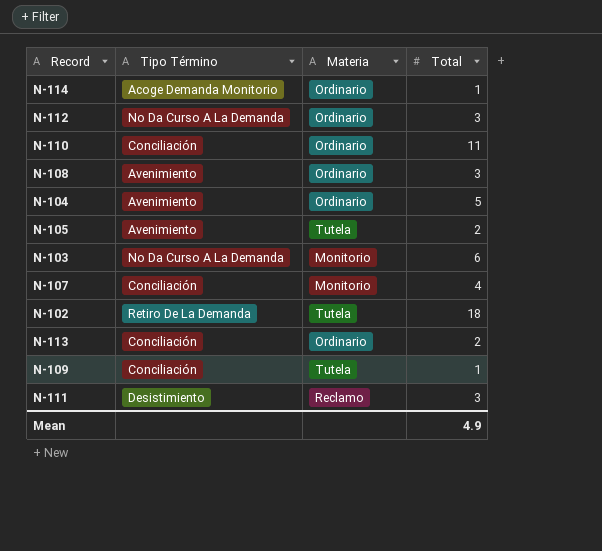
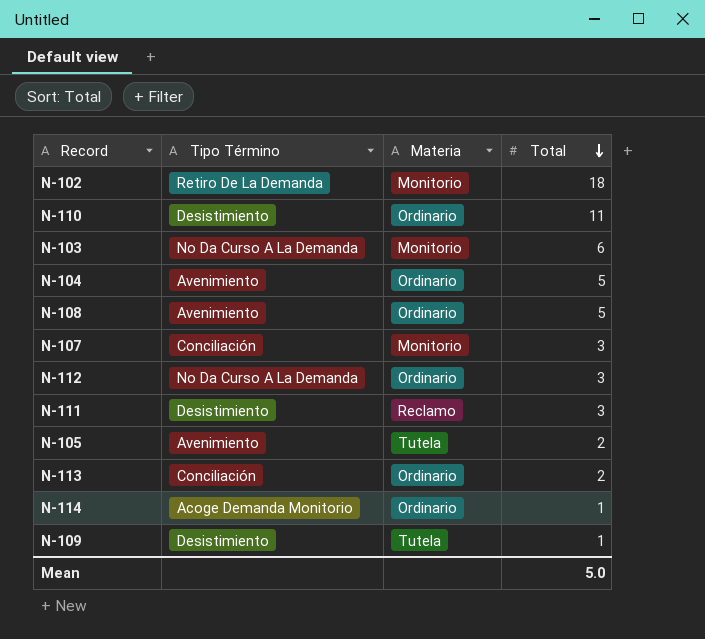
row order: none -> Total descending
N-102 | Materia: Tutela -> Monitorio
N-110 | Tipo Término: Conciliación -> Desistimiento
N-108 | Total: 3 -> 5
N-107 | Total: 4 -> 3
N-109 | Tipo Término: Conciliación -> Desistimiento
Mean | Total: 4.9 -> 5.0

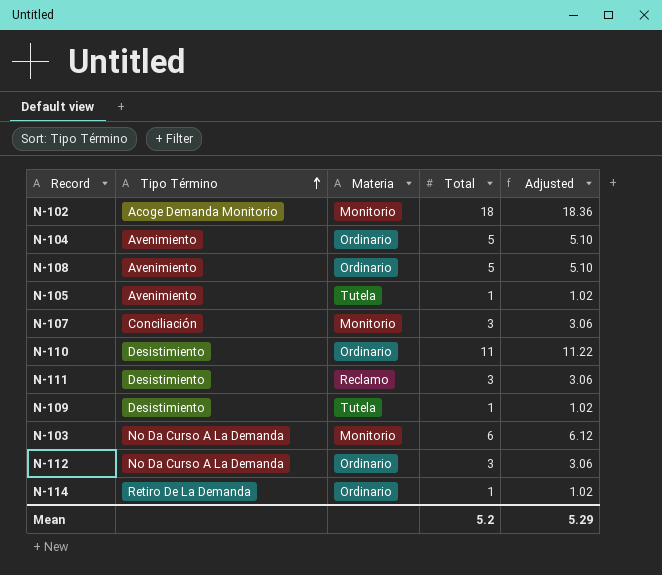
row order: Total descending -> Tipo Término ascending
column Adjusted | formula: none -> [Total] * 1.02
row N-113: Conciliación | Ordinario | 2 -> none
N-102 | Tipo Término: Retiro De La Demanda -> Acoge Demanda Monitorio
N-105 | Total: 2 -> 1
N-114 | Tipo Término: Acoge Demanda Monitorio -> Retiro De La Demanda
Mean | Total: 5.0 -> 5.2

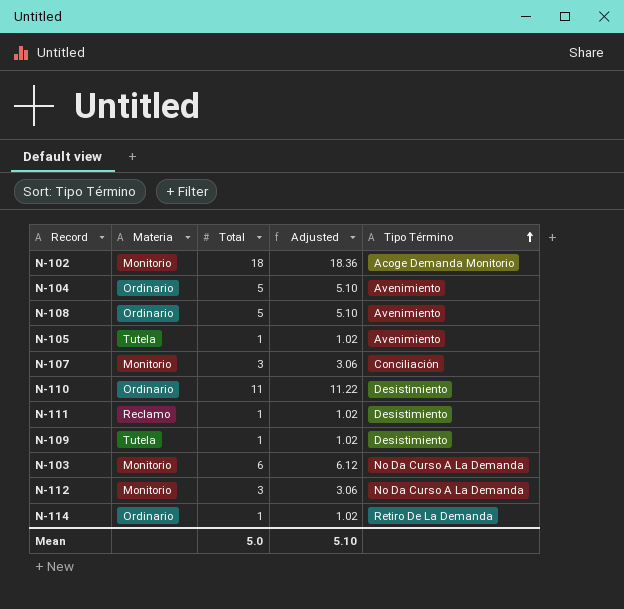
column Tipo Término | position: 2 -> 5
N-111 | Total: 3 -> 1
N-111 | Adjusted: 3.06 -> 1.02
N-112 | Materia: Ordinario -> Monitorio
Mean | Total: 5.2 -> 5.0
Mean | Adjusted: 5.29 -> 5.10

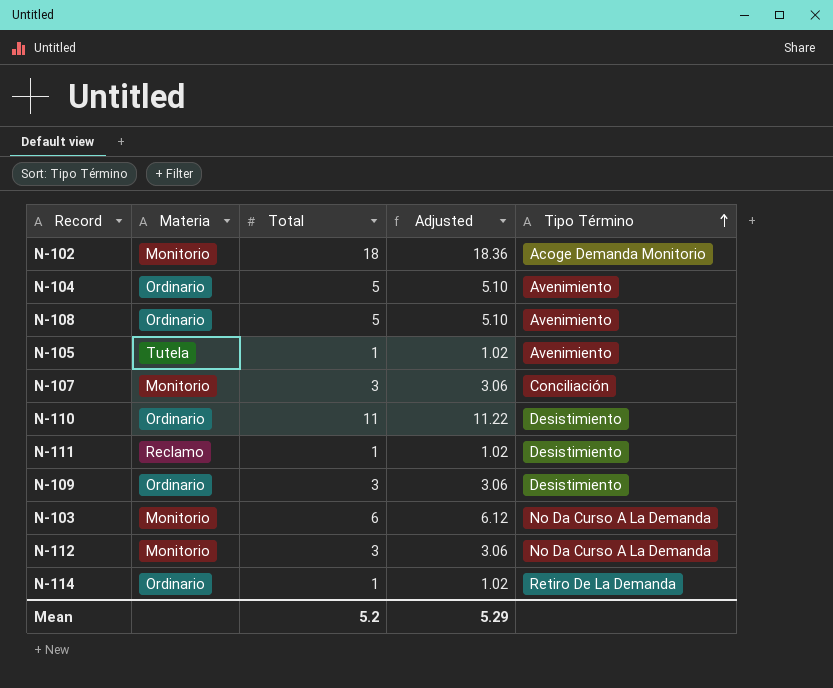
N-109 | Materia: Tutela -> Ordinario
N-109 | Total: 1 -> 3
N-109 | Adjusted: 1.02 -> 3.06
Mean | Total: 5.0 -> 5.2
Mean | Adjusted: 5.10 -> 5.29

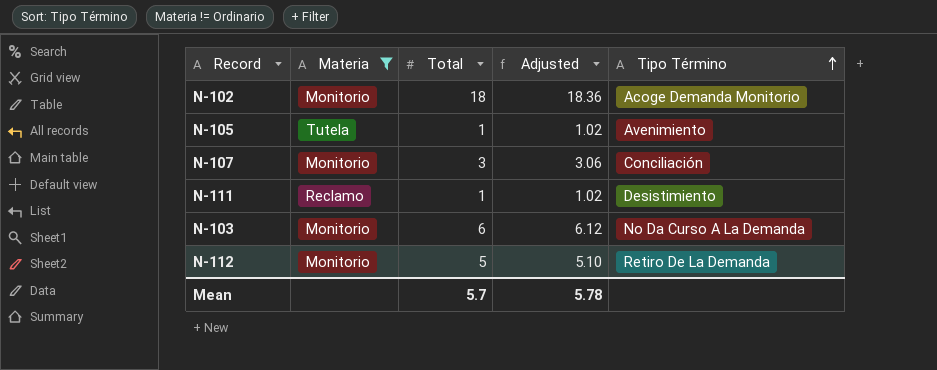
filter: none -> Materia != Ordinario
N-112 | Total: 3 -> 5
N-112 | Adjusted: 3.06 -> 5.10
N-112 | Tipo Término: No Da Curso A La Demanda -> Retiro De La Demanda
Mean | Total: 5.2 -> 5.7
Mean | Adjusted: 5.29 -> 5.78

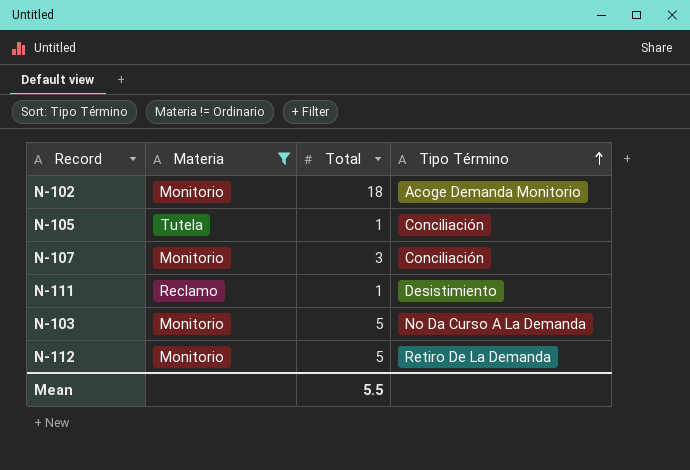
column Adjusted | formula: [Total] * 1.02 -> none
N-105 | Tipo Término: Avenimiento -> Conciliación
N-103 | Total: 6 -> 5
Mean | Total: 5.7 -> 5.5

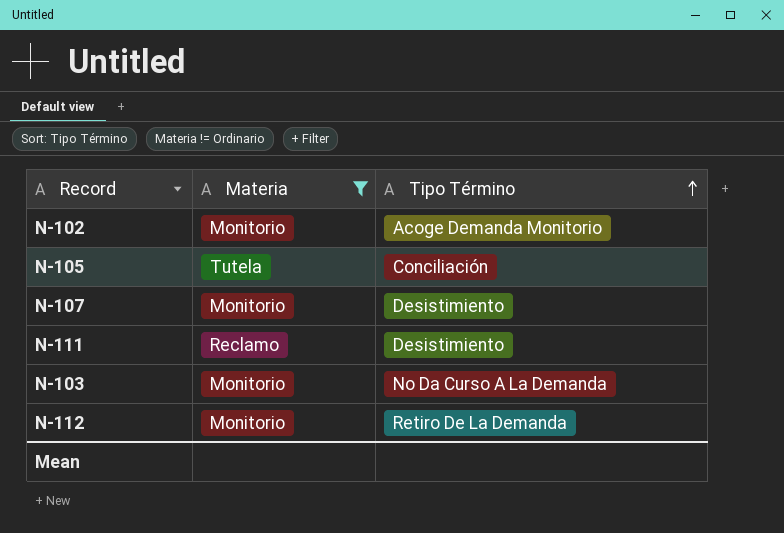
column Total | position: 3 -> none
N-107 | Tipo Término: Conciliación -> Desistimiento

